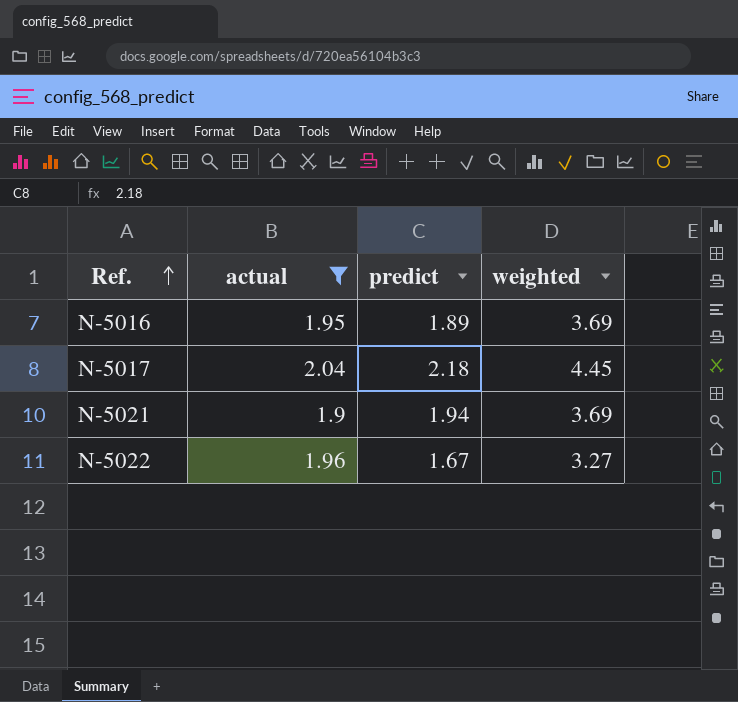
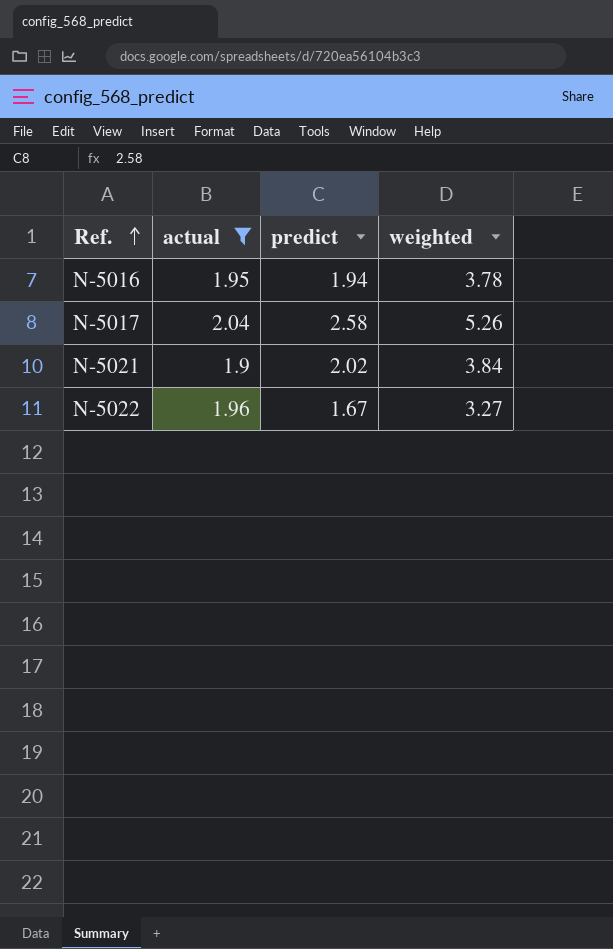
N-5016 | predict: 1.89 -> 1.94
N-5016 | weighted: 3.69 -> 3.78
N-5017 | predict: 2.18 -> 2.58
N-5017 | weighted: 4.45 -> 5.26
N-5021 | predict: 1.94 -> 2.02
N-5021 | weighted: 3.69 -> 3.84

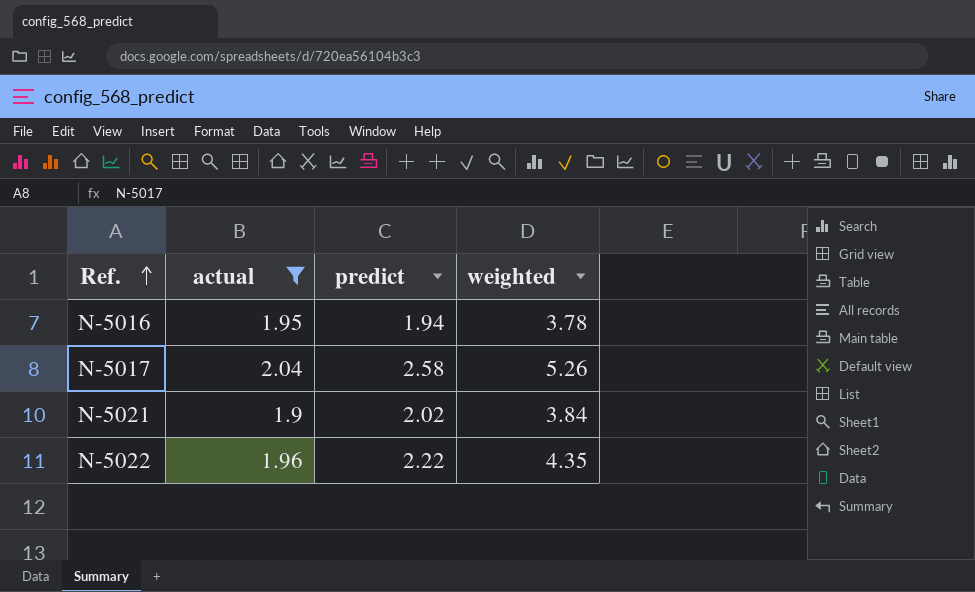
N-5022 | predict: 1.67 -> 2.22
N-5022 | weighted: 3.27 -> 4.35

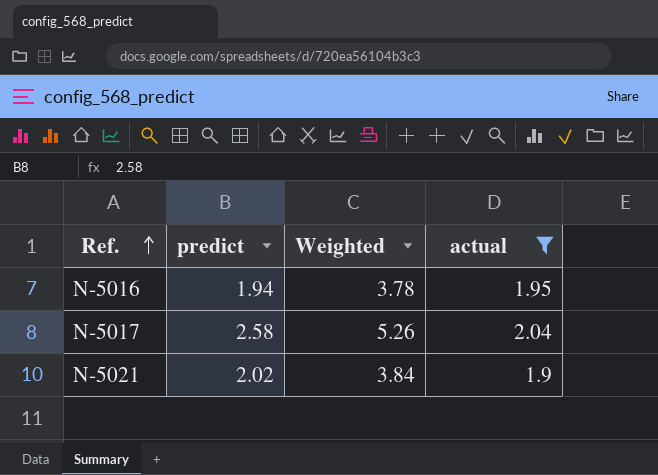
column name: weighted -> Weighted
column actual | position: 2 -> 4
row N-5022: 1.96 | 2.22 | 4.35 -> none

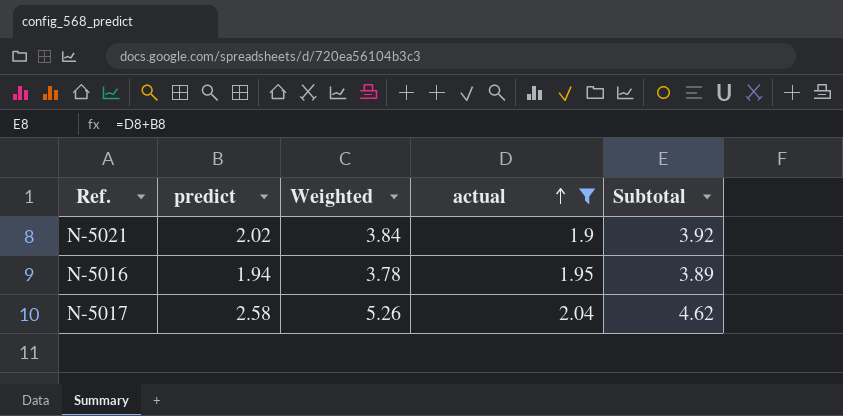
row order: Ref. ascending -> actual ascending
column Subtotal | formula: none -> [predict] + [actual]

